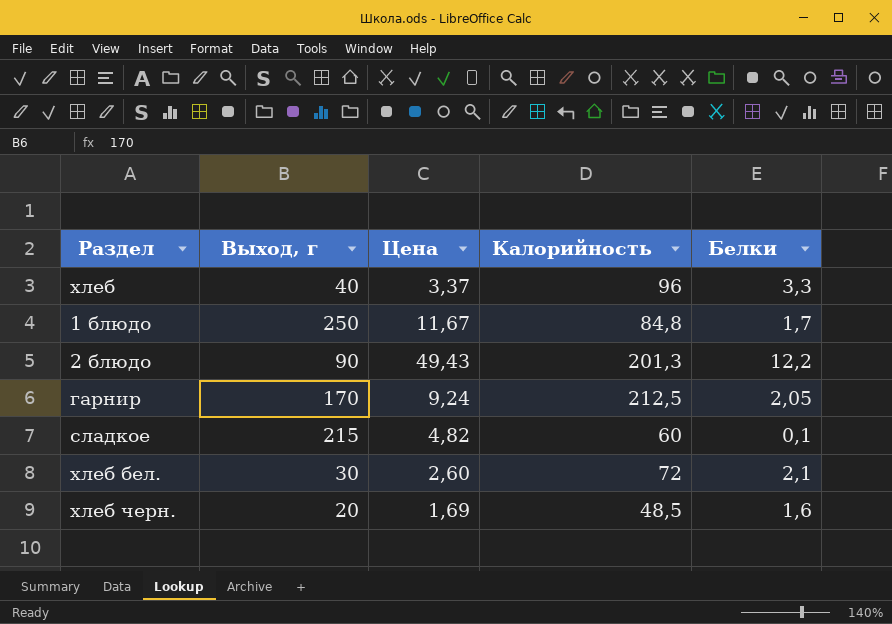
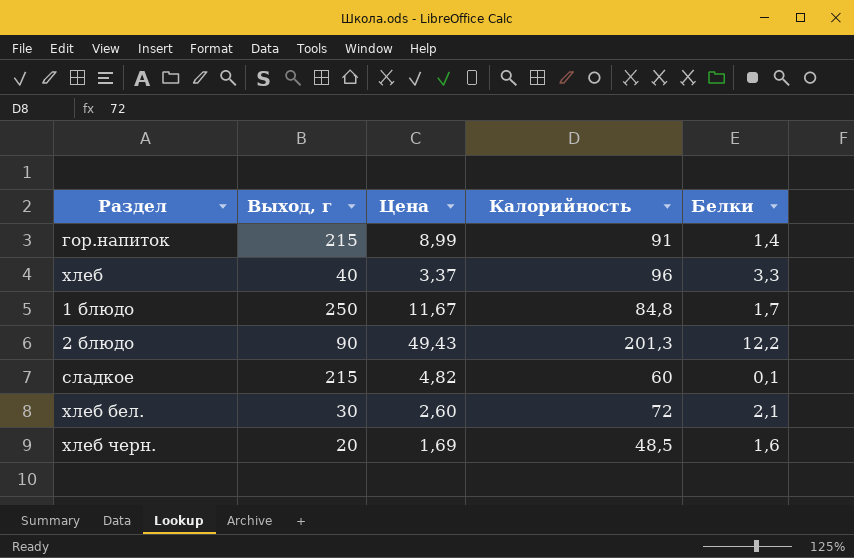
row гарнир: 170 | 9,24 | 212,5 | 2,05 -> none
row гор.напиток: none -> 215 | 8,99 | 91 | 1,4

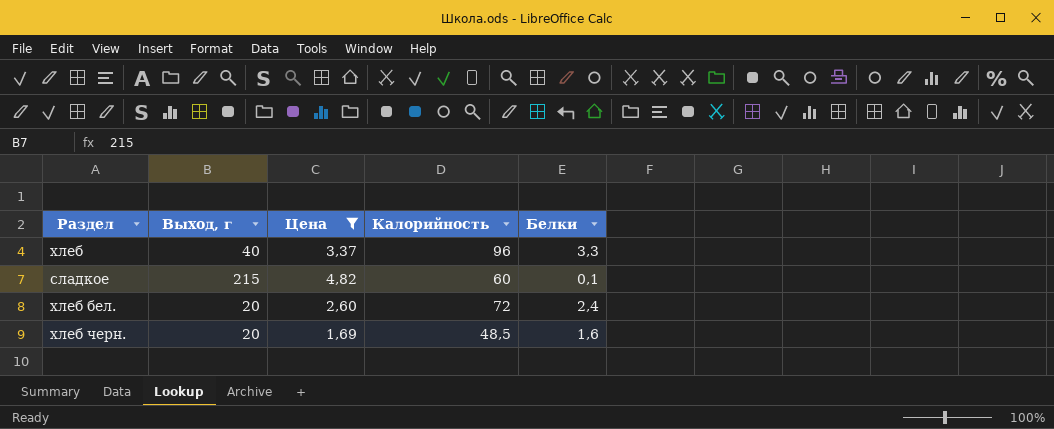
filter: none -> Цена <= 4,82
хлеб бел. | Выход, г: 30 -> 20
хлеб бел. | Белки: 2,1 -> 2,4

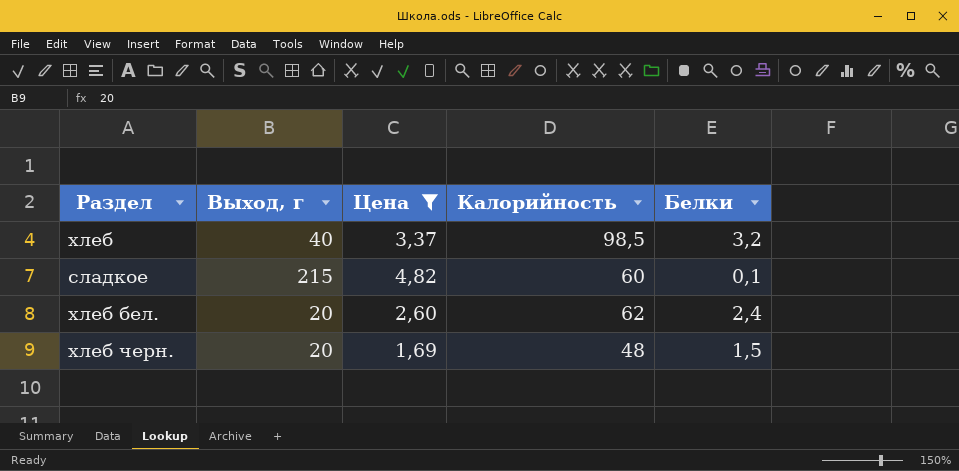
хлеб | Калорийность: 96 -> 98,5
хлеб | Белки: 3,3 -> 3,2
хлеб бел. | Калорийность: 72 -> 62
хлеб черн. | Калорийность: 48,5 -> 48
хлеб черн. | Белки: 1,6 -> 1,5

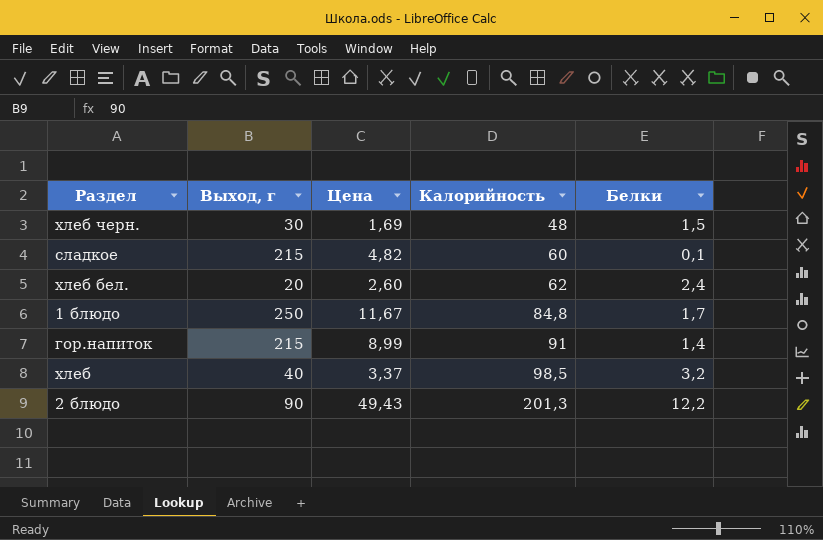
filter: Цена <= 4,82 -> none
row order: none -> Калорийность ascending
хлеб черн. | Выход, г: 20 -> 30

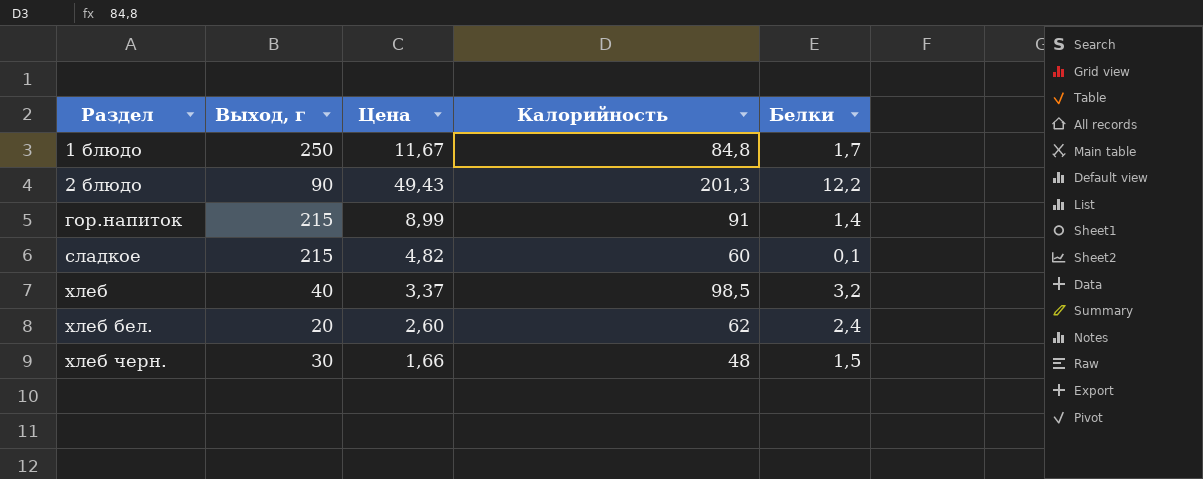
row order: Калорийность ascending -> Раздел ascending
хлеб черн. | Цена: 1,69 -> 1,66

